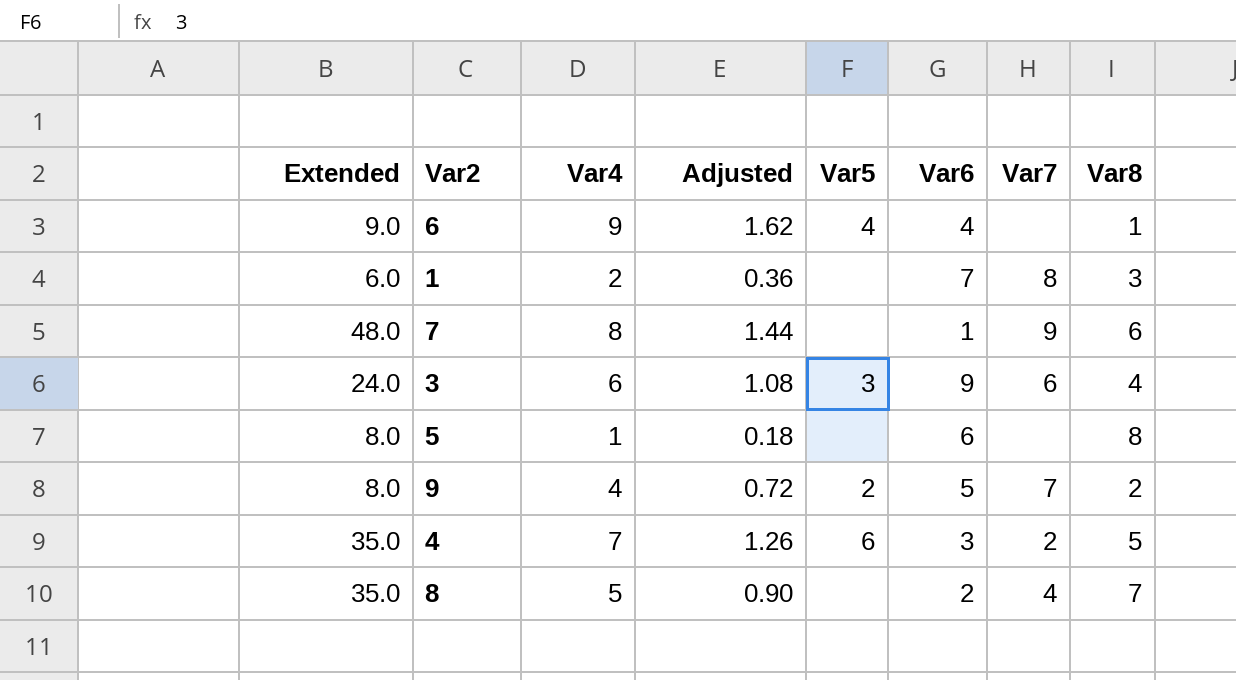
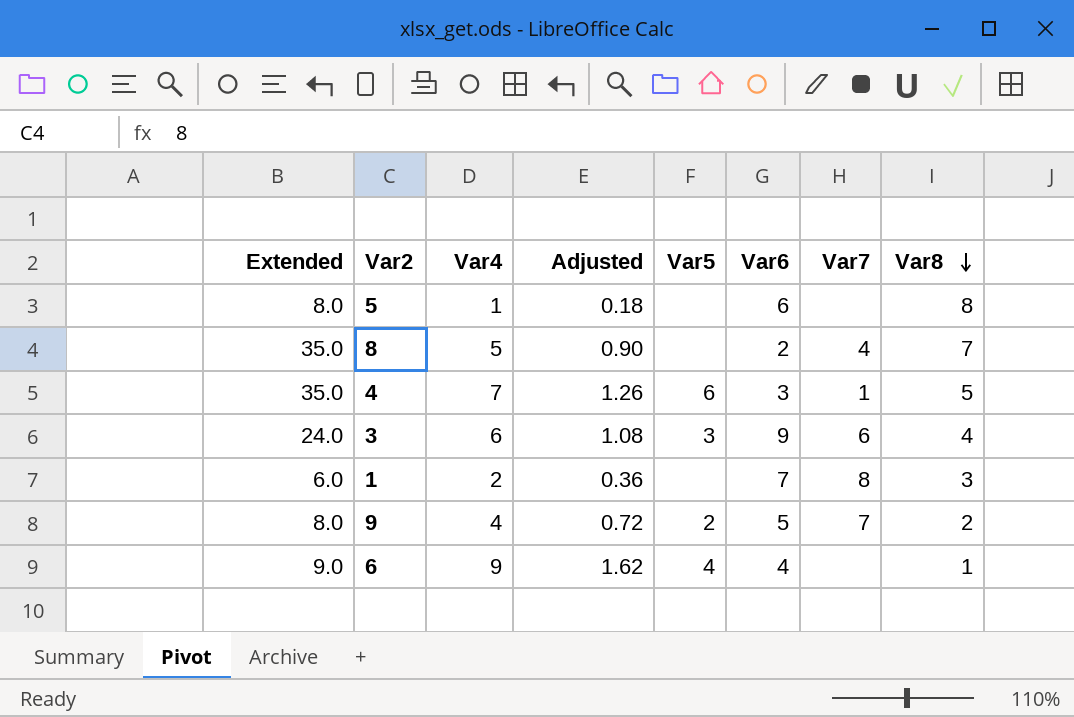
row order: none -> Var8 descending
row 7: 48.0 | 8 | 1.44 | none | 1 | 9 | 6 -> none
4 | Var7: 2 -> 1

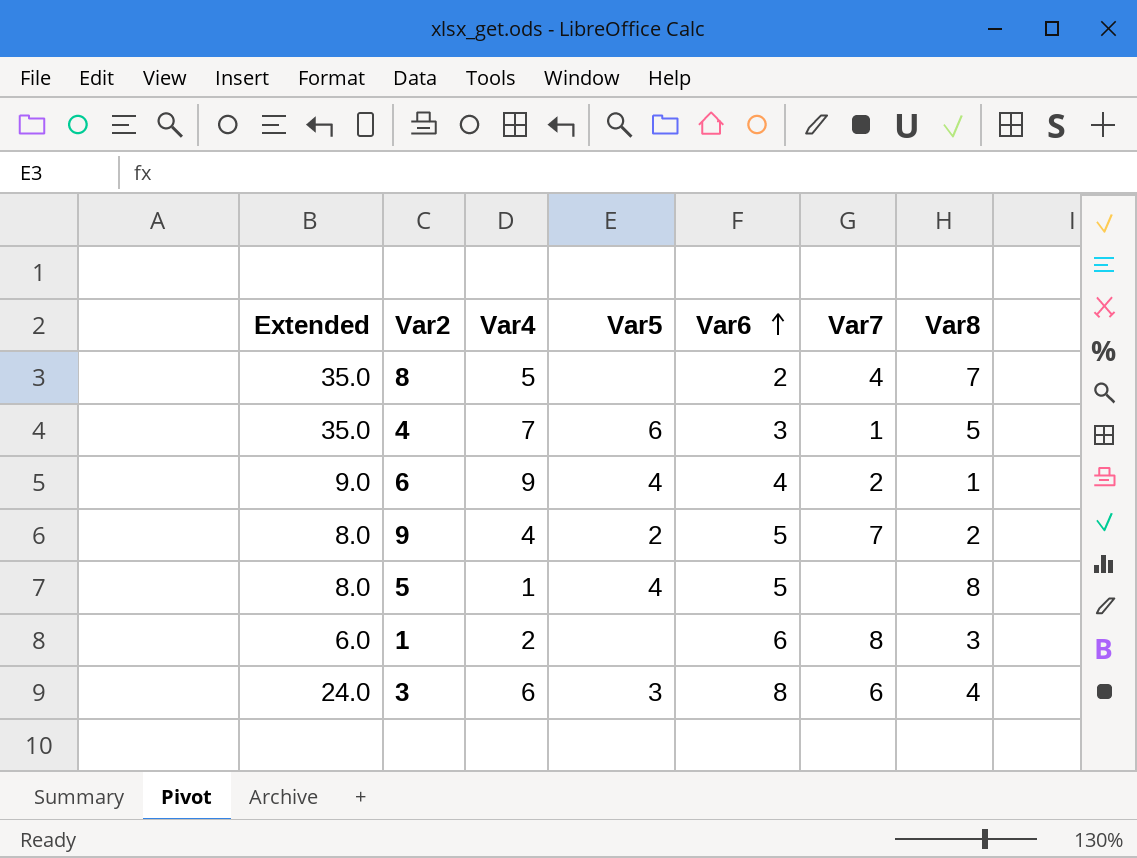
row order: Var8 descending -> Var6 ascending
column Adjusted | formula: [Var4] * 0.18 -> none
6 | Var7: none -> 2
5 | Var5: none -> 4
5 | Var6: 6 -> 5
1 | Var6: 7 -> 6
3 | Var6: 9 -> 8

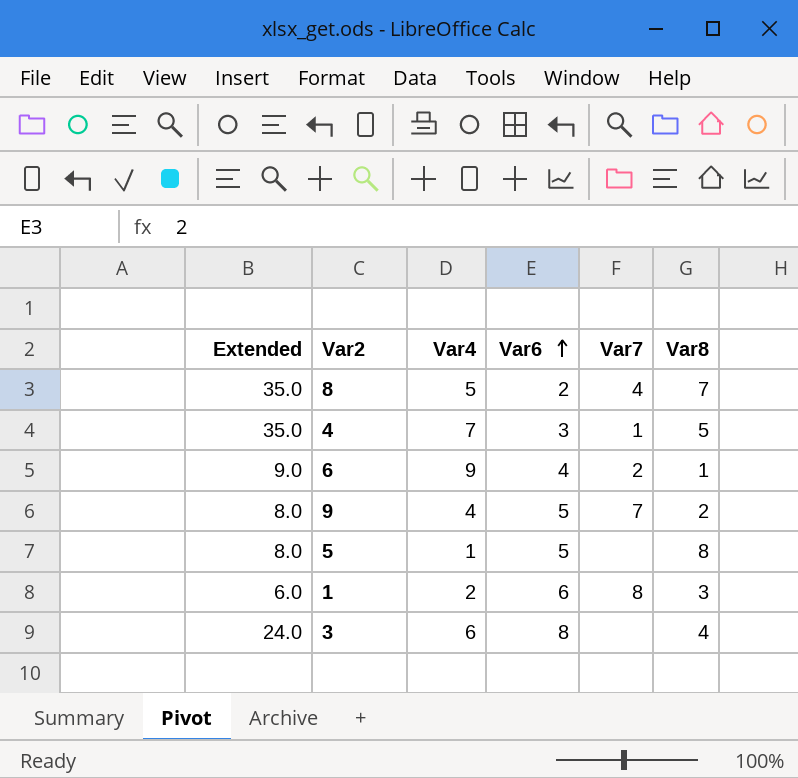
column Var5 | position: 4 -> none
3 | Var7: 6 -> none

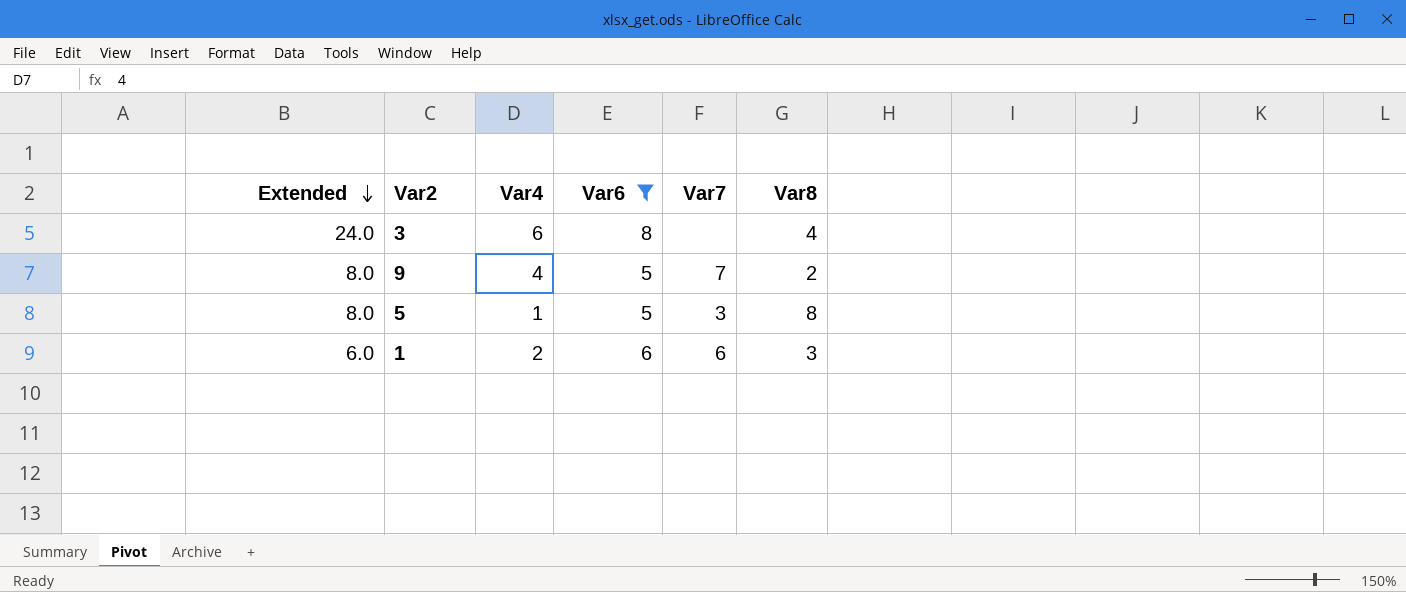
filter: none -> Var6 >= 5
row order: Var6 ascending -> Extended descending
5 | Var7: none -> 3
1 | Var7: 8 -> 6

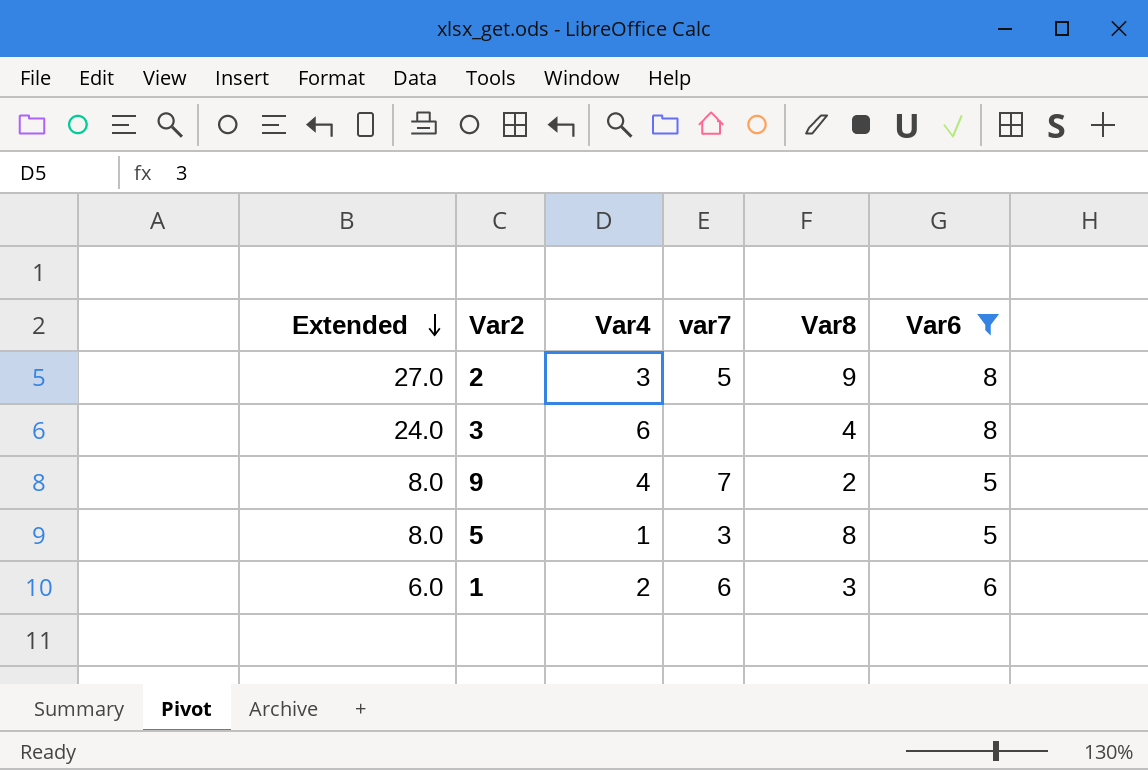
column name: Var7 -> var7
column Var6 | position: 4 -> 6
row 2: none -> 27.0 | 3 | 5 | 9 | 8

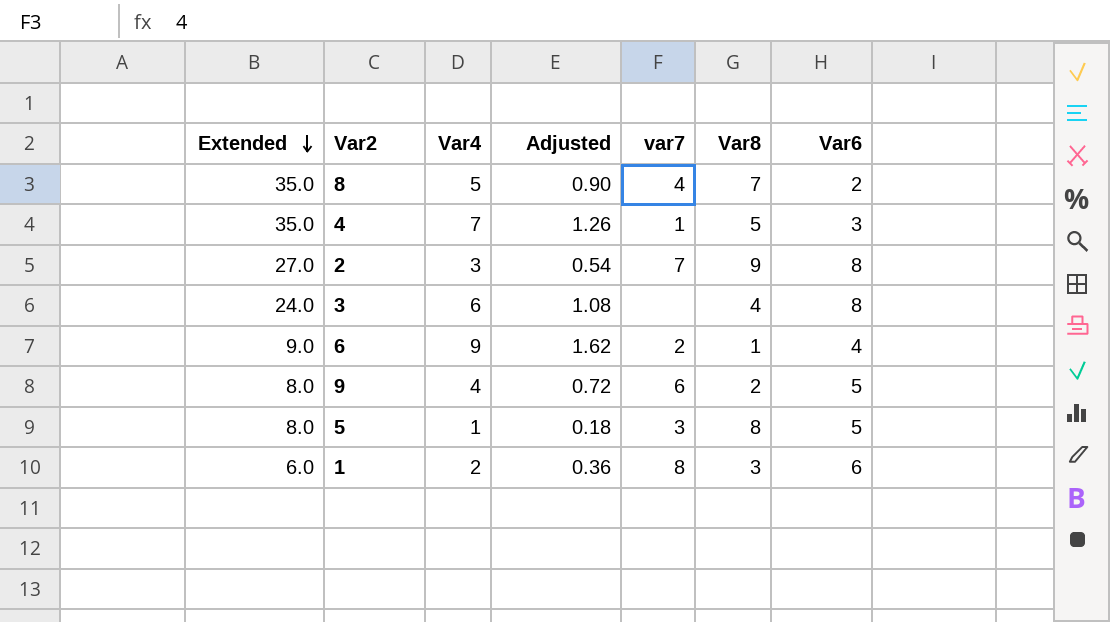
filter: Var6 >= 5 -> none
column Adjusted | formula: none -> [Var4] * 0.18
2 | var7: 5 -> 7
9 | var7: 7 -> 6
1 | var7: 6 -> 8

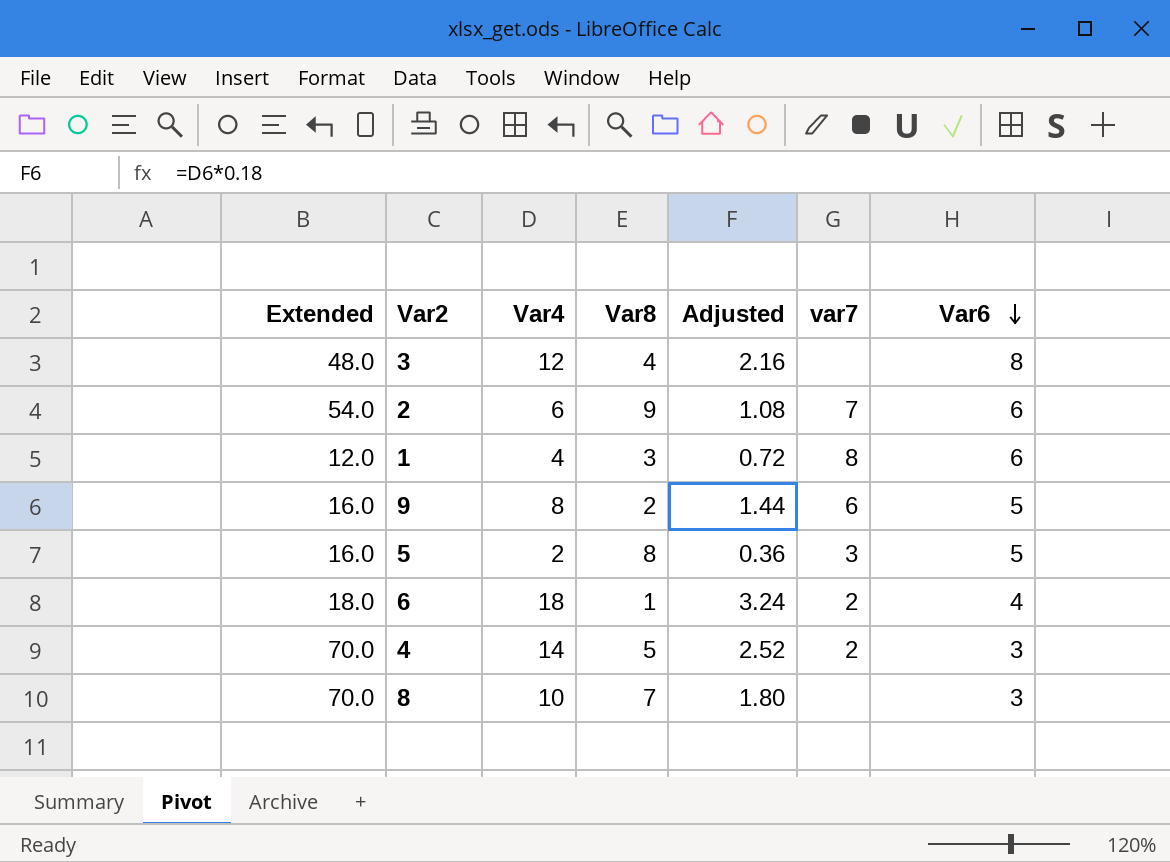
row order: Extended descending -> Var6 descending
column Var8 | position: 6 -> 4
3 | Extended: 24.0 -> 48.0
3 | Var4: 6 -> 12
3 | Adjusted: 1.08 -> 2.16
2 | Extended: 27.0 -> 54.0
2 | Var4: 3 -> 6
2 | Adjusted: 0.54 -> 1.08
2 | Var6: 8 -> 6
1 | Extended: 6.0 -> 12.0
1 | Var4: 2 -> 4
1 | Adjusted: 0.36 -> 0.72
9 | Extended: 8.0 -> 16.0
9 | Var4: 4 -> 8
9 | Adjusted: 0.72 -> 1.44
5 | Extended: 8.0 -> 16.0
5 | Var4: 1 -> 2
5 | Adjusted: 0.18 -> 0.36
6 | Extended: 9.0 -> 18.0
6 | Var4: 9 -> 18
6 | Adjusted: 1.62 -> 3.24
4 | Extended: 35.0 -> 70.0
4 | Var4: 7 -> 14
4 | Adjusted: 1.26 -> 2.52
4 | var7: 1 -> 2
8 | Extended: 35.0 -> 70.0
8 | Var4: 5 -> 10
8 | Adjusted: 0.90 -> 1.80
8 | var7: 4 -> none
8 | Var6: 2 -> 3

